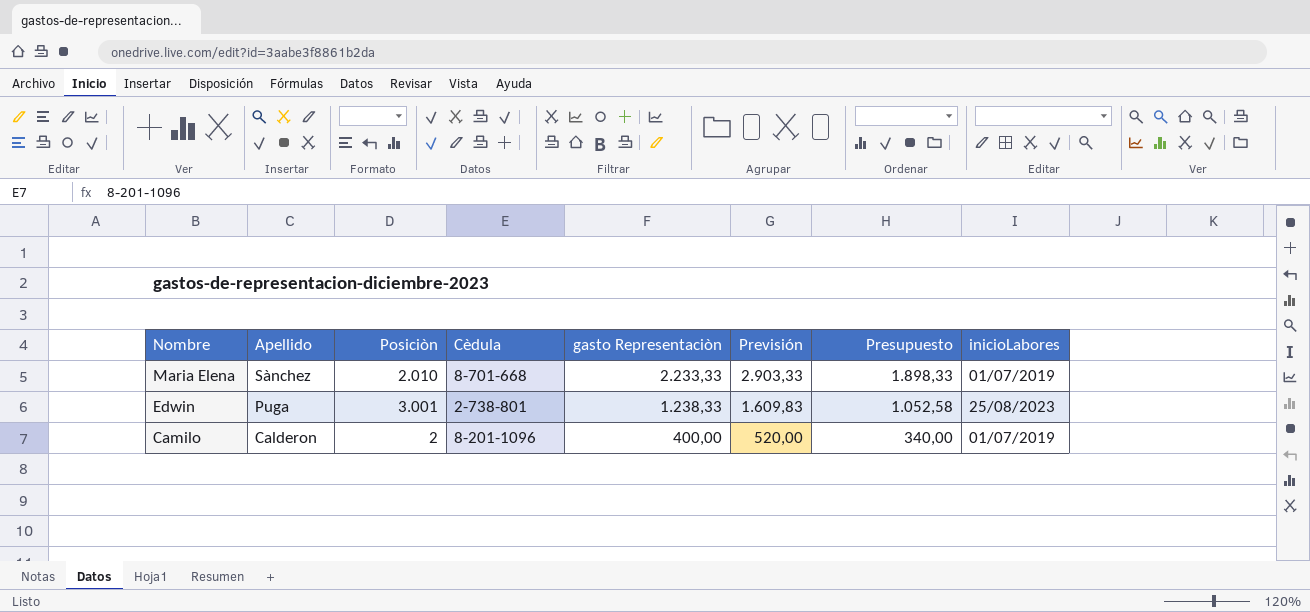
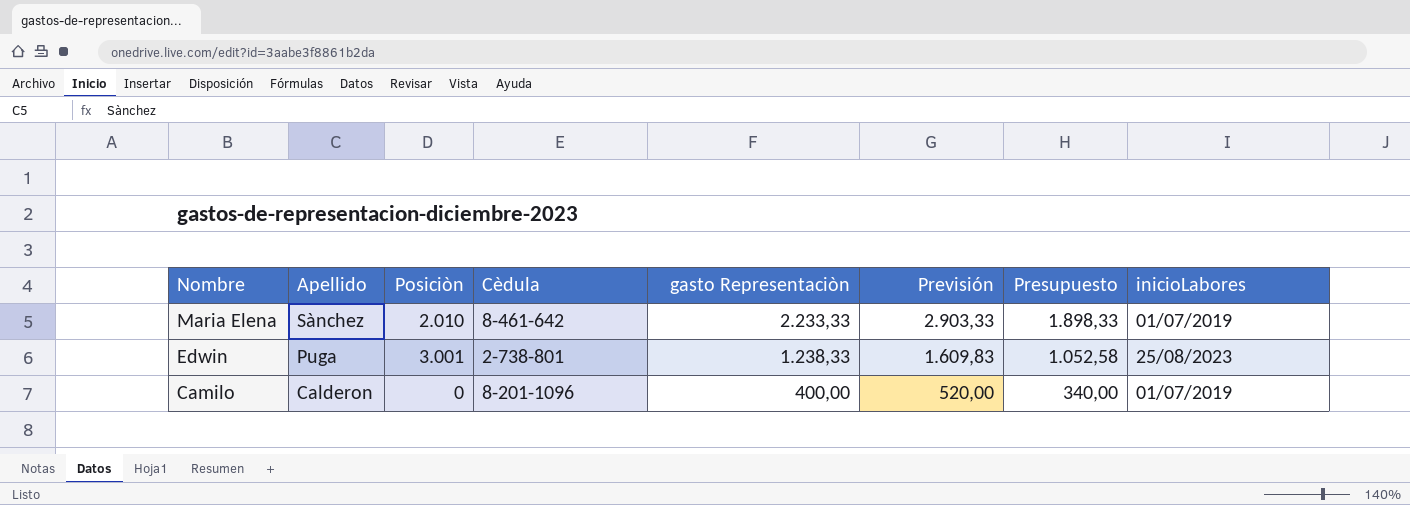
Maria Elena | Cèdula: 8-701-668 -> 8-461-642
Camilo | Posiciòn: 2 -> 0

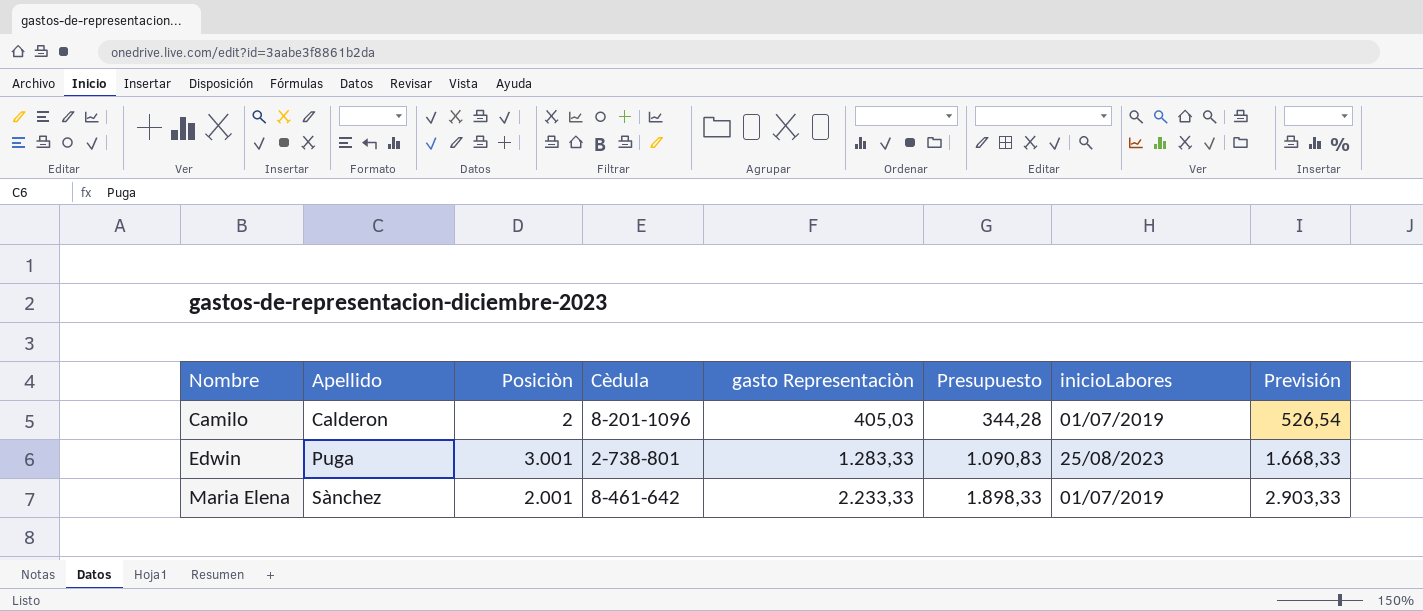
row order: Nombre descending -> Nombre ascending
column Previsión | position: 6 -> 8
Camilo | Posiciòn: 0 -> 2
Camilo | gasto Representaciòn: 400,00 -> 405,03
Camilo | Presupuesto: 340,00 -> 344,28
Camilo | Previsión: 520,00 -> 526,54
Edwin | gasto Representaciòn: 1.238,33 -> 1.283,33
Edwin | Presupuesto: 1.052,58 -> 1.090,83
Edwin | Previsión: 1.609,83 -> 1.668,33
Maria Elena | Posiciòn: 2.010 -> 2.001

